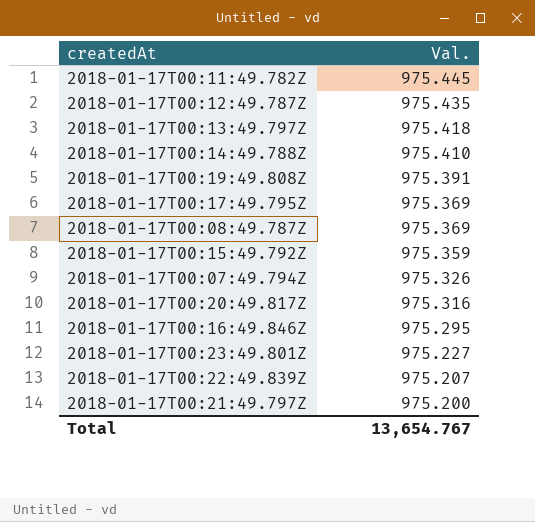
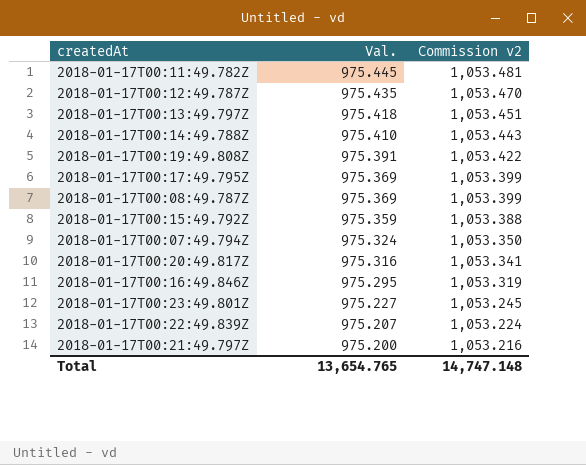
column Commission v2 | formula: none -> [Val.] * 1.08
2018-01-17T00:07:49.794Z | Val.: 975.326 -> 975.324
Total | Val.: 13,654.767 -> 13,654.765

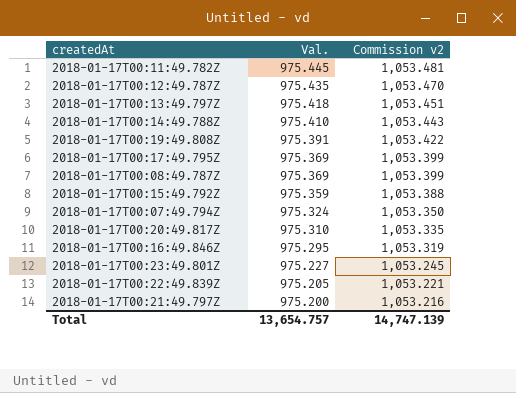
2018-01-17T00:20:49.817Z | Val.: 975.316 -> 975.310
2018-01-17T00:20:49.817Z | Commission v2: 1,053.341 -> 1,053.335
2018-01-17T00:22:49.839Z | Val.: 975.207 -> 975.205
2018-01-17T00:22:49.839Z | Commission v2: 1,053.224 -> 1,053.221
Total | Val.: 13,654.765 -> 13,654.757
Total | Commission v2: 14,747.148 -> 14,747.139

